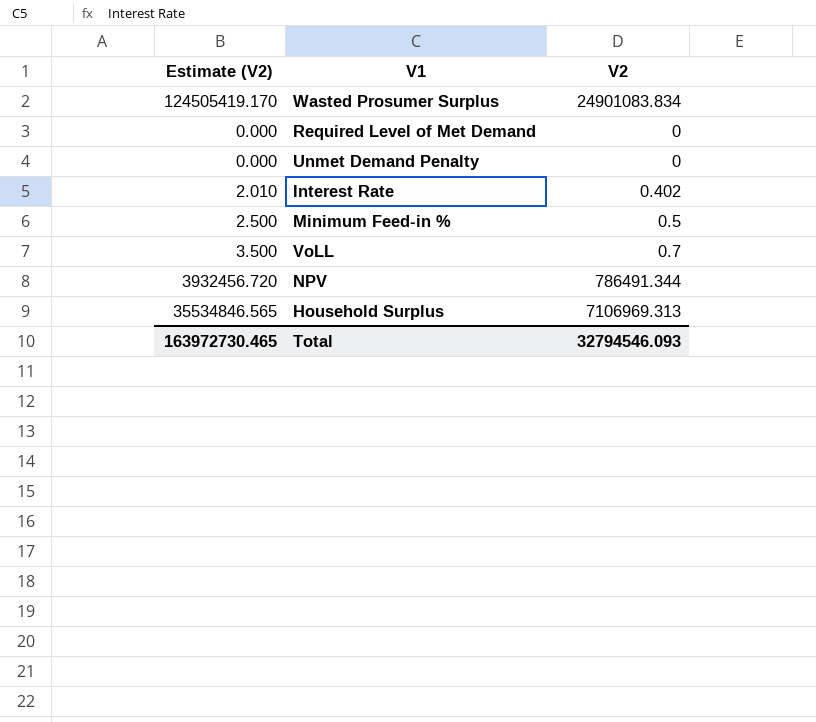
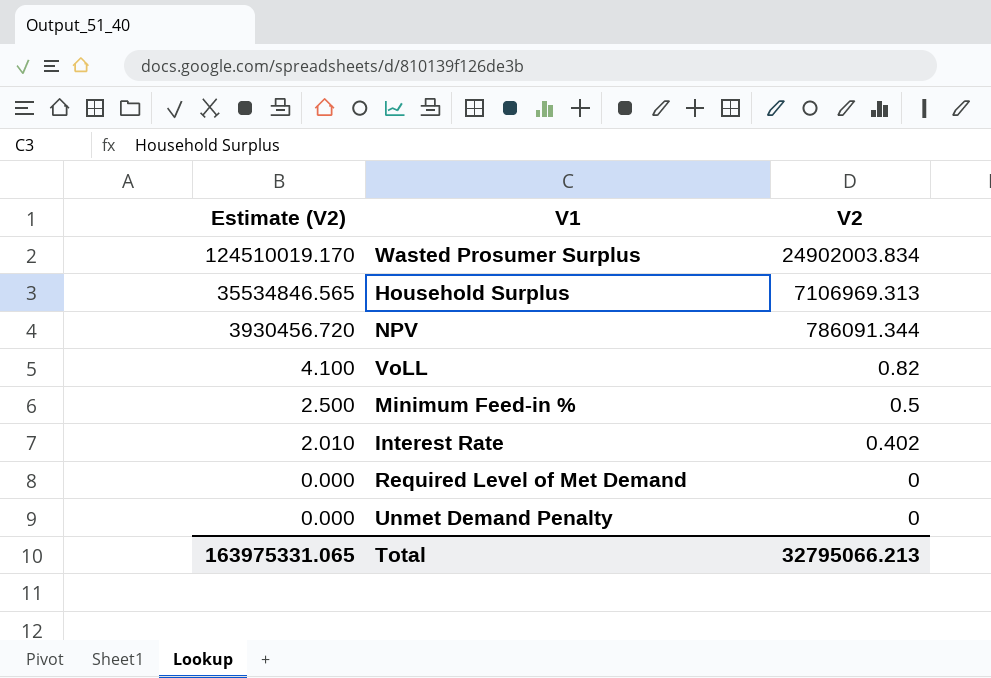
row order: none -> Estimate (V2) descending
Wasted Prosumer Surplus | Estimate (V2): 124505419.170 -> 124510019.170
Wasted Prosumer Surplus | V2: 24901083.834 -> 24902003.834
NPV | Estimate (V2): 3932456.720 -> 3930456.720
NPV | V2: 786491.344 -> 786091.344
VoLL | Estimate (V2): 3.500 -> 4.100
VoLL | V2: 0.7 -> 0.82
Total | Estimate (V2): 163972730.465 -> 163975331.065
Total | V2: 32794546.093 -> 32795066.213

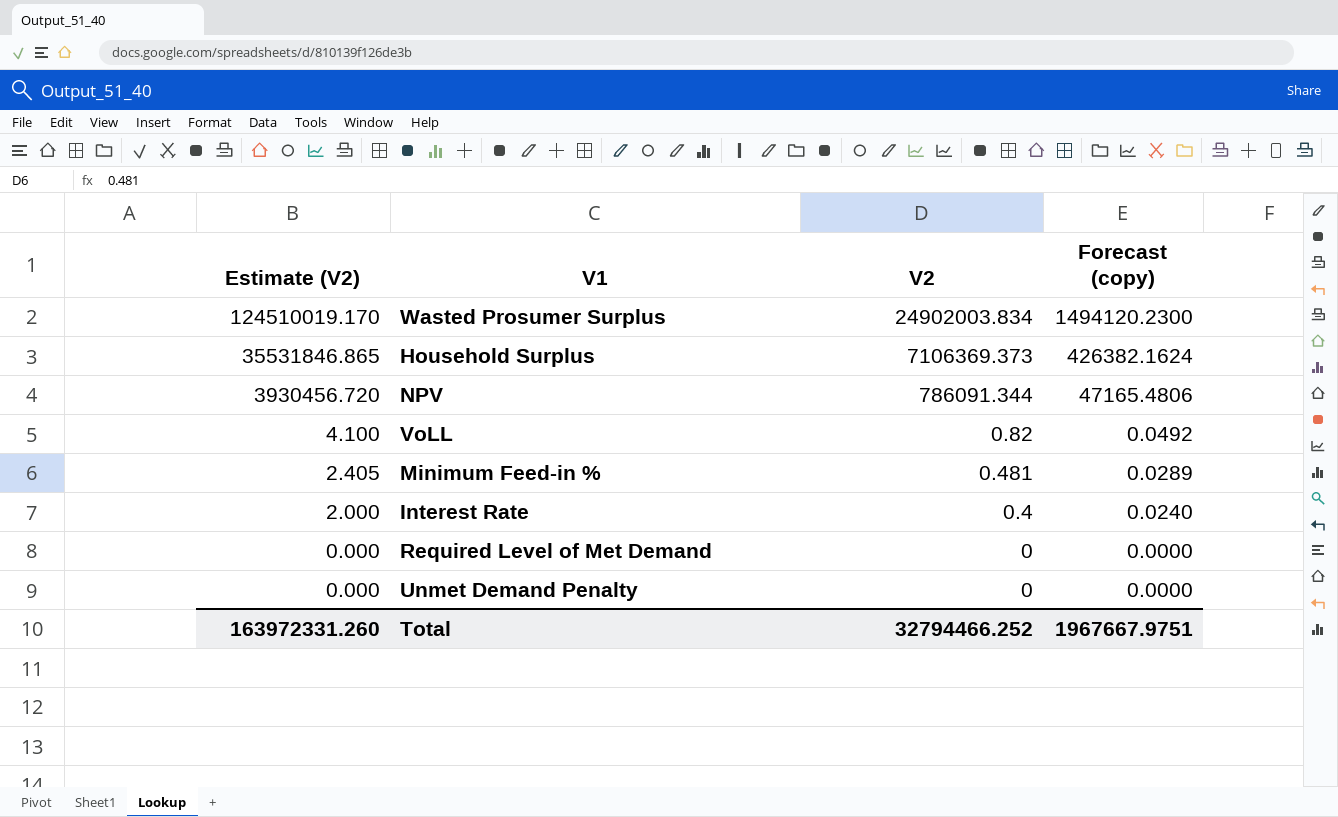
column Forecast (copy) | formula: none -> [V2] * 0.06
Household Surplus | Estimate (V2): 35534846.565 -> 35531846.865
Household Surplus | V2: 7106969.313 -> 7106369.373
Minimum Feed-in % | Estimate (V2): 2.500 -> 2.405
Minimum Feed-in % | V2: 0.5 -> 0.481
Interest Rate | Estimate (V2): 2.010 -> 2.000
Interest Rate | V2: 0.402 -> 0.4
Total | Estimate (V2): 163975331.065 -> 163972331.260
Total | V2: 32795066.213 -> 32794466.252

